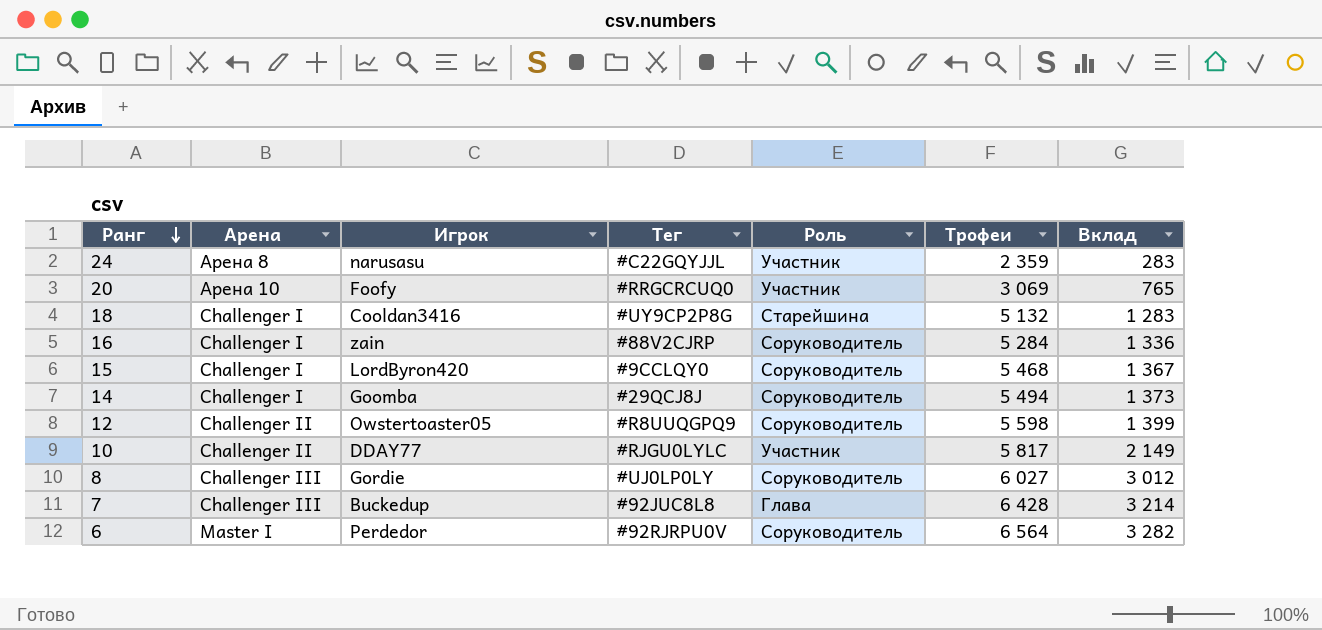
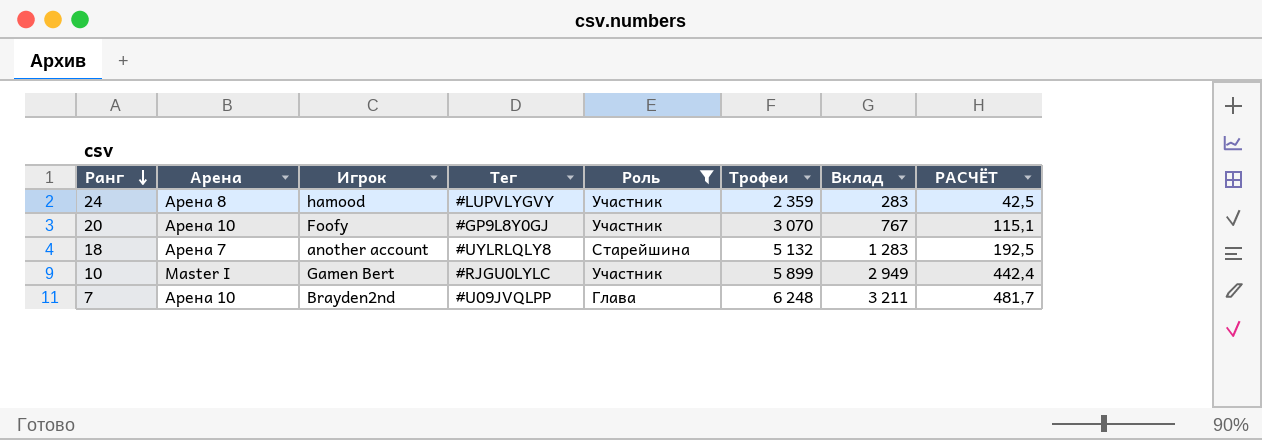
filter: none -> Роль != Соруководитель
column РАСЧЁТ | formula: none -> [Вклад] * 0,15
24 | Игрок: narusasu -> hamood
24 | Тег: #C22GQYJJL -> #LUPVLYGVY
20 | Тег: #RRGCRCUQ0 -> #GP9L8Y0GJ
20 | Трофеи: 3 069 -> 3 070
20 | Вклад: 765 -> 767
18 | Арена: Challenger I -> Арена 7
18 | Игрок: Cooldan3416 -> another account
18 | Тег: #UY9CP2P8G -> #UYLRLQLY8
10 | Арена: Challenger II -> Master I
10 | Игрок: DDAY77 -> Gamen Bert
10 | Трофеи: 5 817 -> 5 899
10 | Вклад: 2 149 -> 2 949
7 | Арена: Challenger III -> Арена 10
7 | Игрок: Buckedup -> Brayden2nd
7 | Тег: #92JUC8L8 -> #U09JVQLPP
7 | Трофеи: 6 428 -> 6 248
7 | Вклад: 3 214 -> 3 211

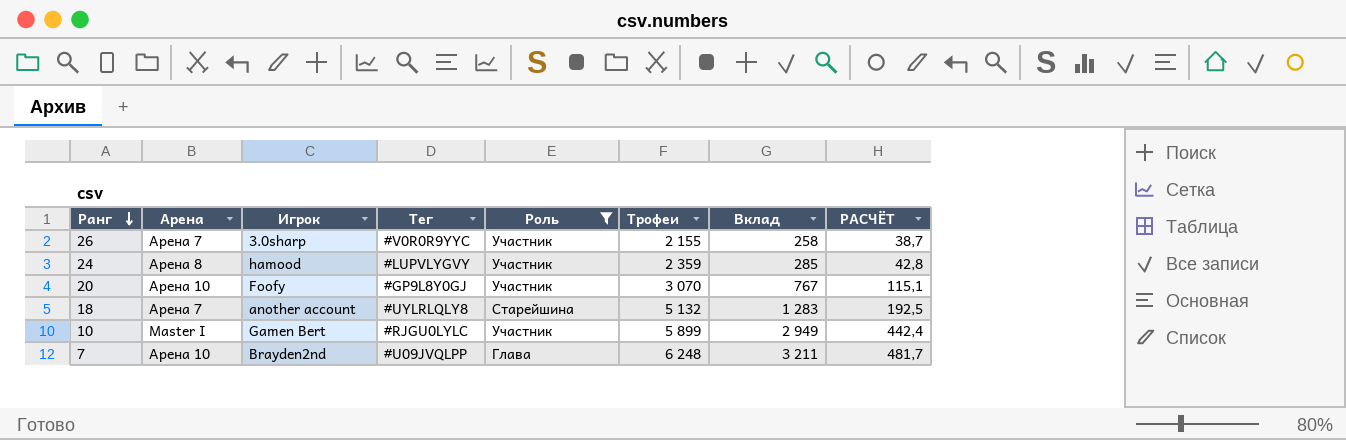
row 26: none -> Арена 7 | 3.0sharp | #V0R0R9YYC | Участник | 2 155 | 258 | 38,7
24 | Вклад: 283 -> 285
24 | РАСЧЁТ: 42,5 -> 42,8

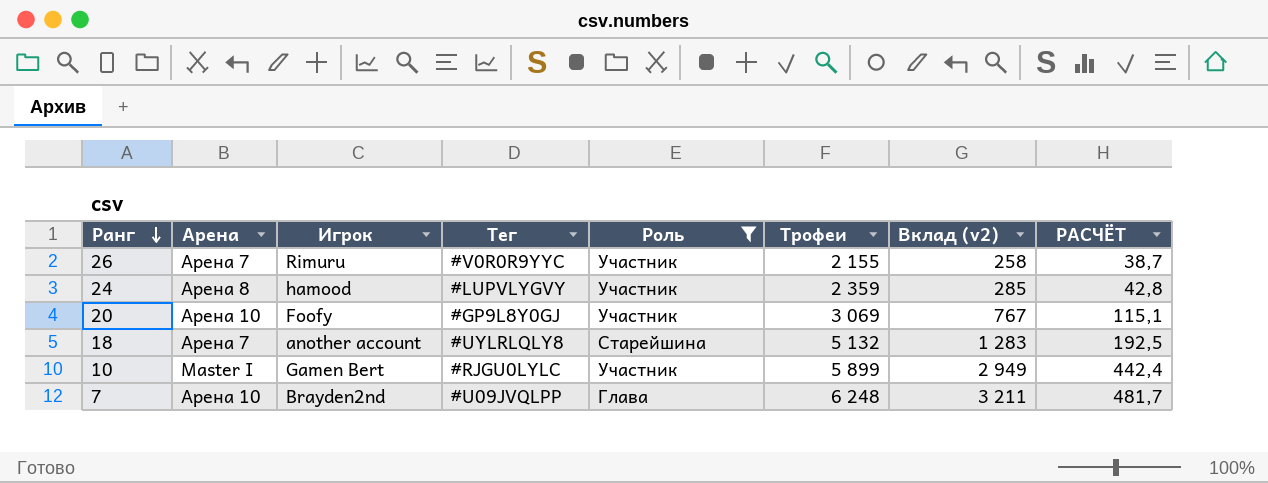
column name: Вклад -> Вклад (v2)
26 | Игрок: 3.0sharp -> Rimuru
20 | Трофеи: 3 070 -> 3 069

